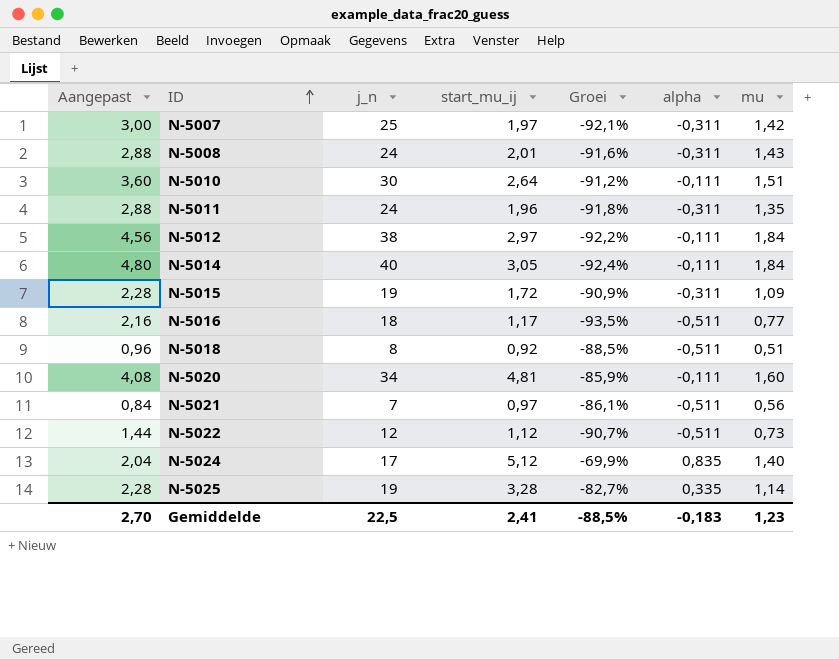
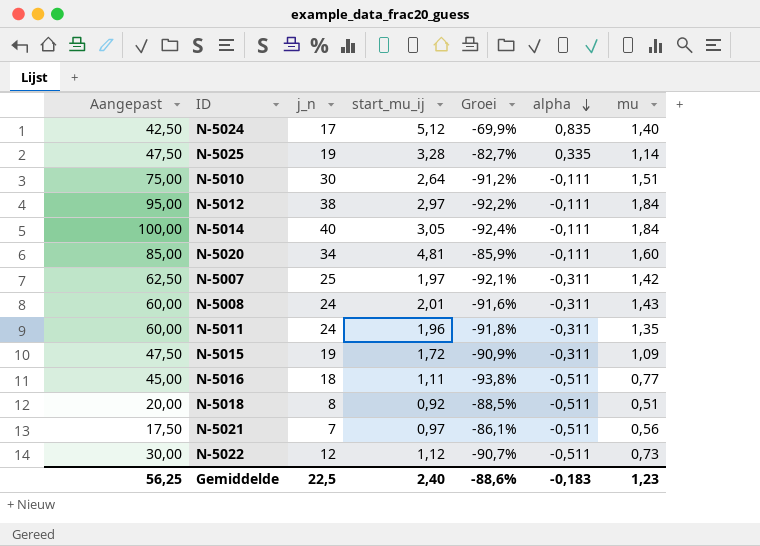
row order: ID ascending -> alpha descending
column Aangepast | formula: [j_n] * 0,12 -> [j_n] * 2,5
N-5016 | start_mu_ij: 1,17 -> 1,11
N-5016 | Groei: -93,5% -> -93,8%
Gemiddelde | Aangepast: 2,70 -> 56,25
Gemiddelde | start_mu_ij: 2,41 -> 2,40
Gemiddelde | Groei: -88,5% -> -88,6%

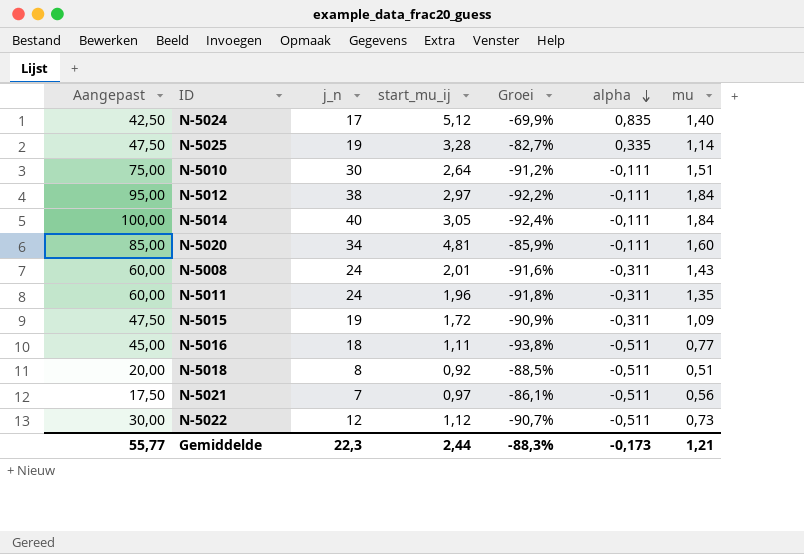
row N-5007: 62,50 | 25 | 1,97 | -92,1% | -0,311 | 1,42 -> none
Gemiddelde | Aangepast: 56,25 -> 55,77
Gemiddelde | j_n: 22,5 -> 22,3
Gemiddelde | start_mu_ij: 2,40 -> 2,44
Gemiddelde | Groei: -88,6% -> -88,3%
Gemiddelde | alpha: -0,183 -> -0,173
Gemiddelde | mu: 1,23 -> 1,21

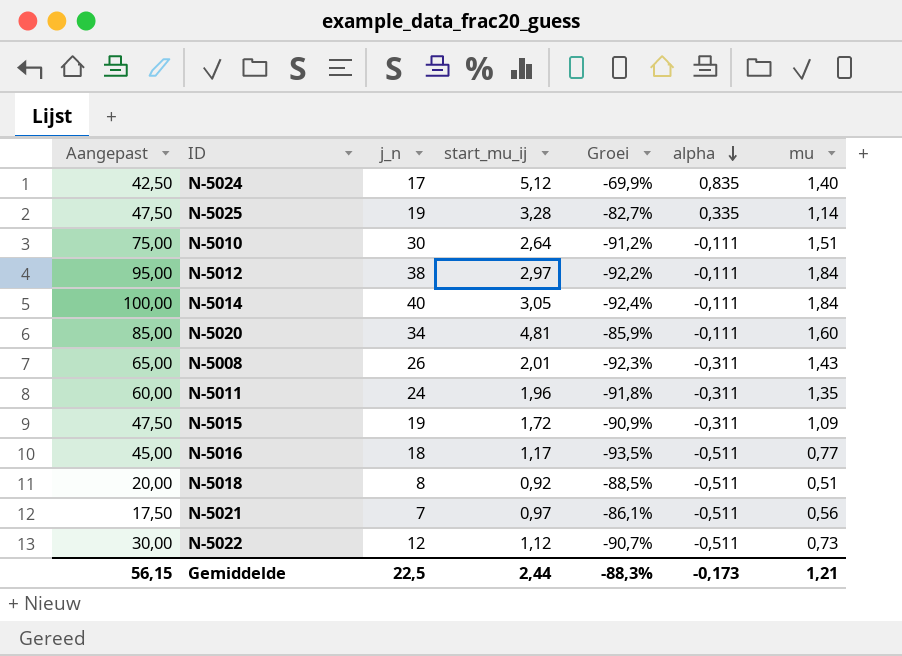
N-5008 | Aangepast: 60,00 -> 65,00
N-5008 | j_n: 24 -> 26
N-5008 | Groei: -91,6% -> -92,3%
N-5016 | start_mu_ij: 1,11 -> 1,17
N-5016 | Groei: -93,8% -> -93,5%
Gemiddelde | Aangepast: 55,77 -> 56,15
Gemiddelde | j_n: 22,3 -> 22,5

